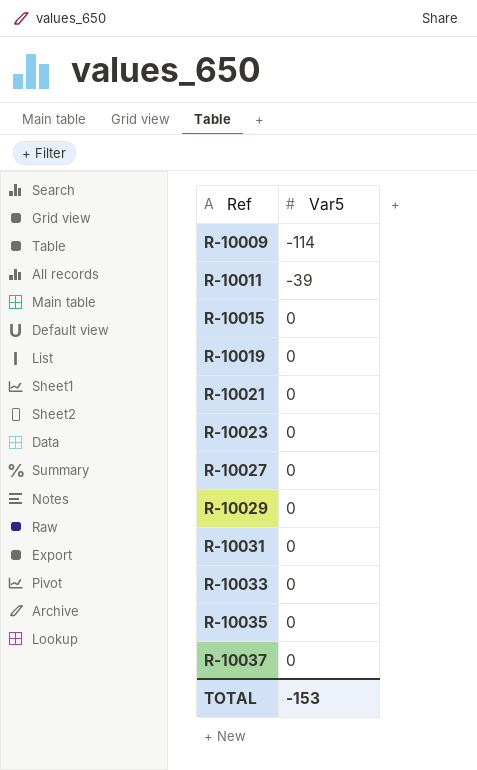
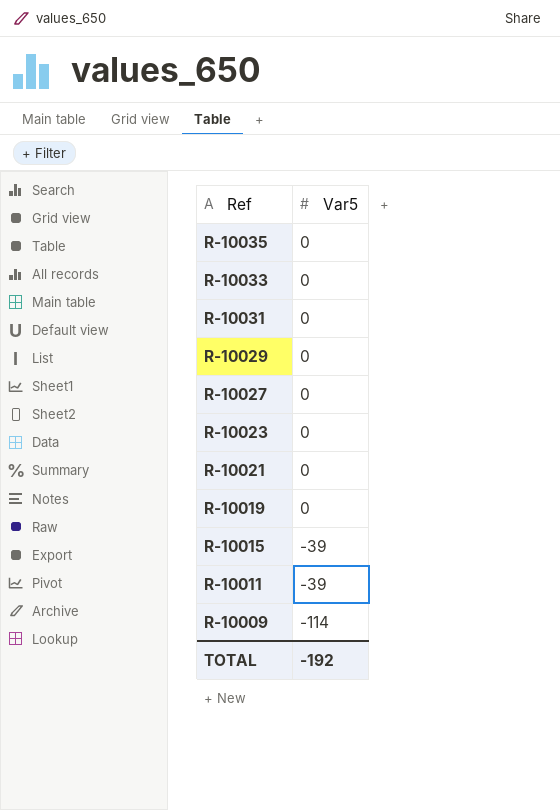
row order: Ref ascending -> Ref descending
row R-10037: 0 -> none
R-10015 | Var5: 0 -> -39
TOTAL | Var5: -153 -> -192

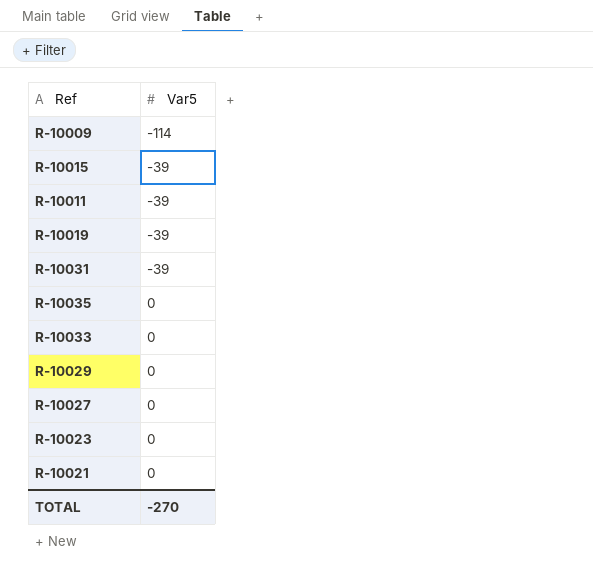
row order: Ref descending -> Var5 ascending
R-10019 | Var5: 0 -> -39
R-10031 | Var5: 0 -> -39
TOTAL | Var5: -192 -> -270

